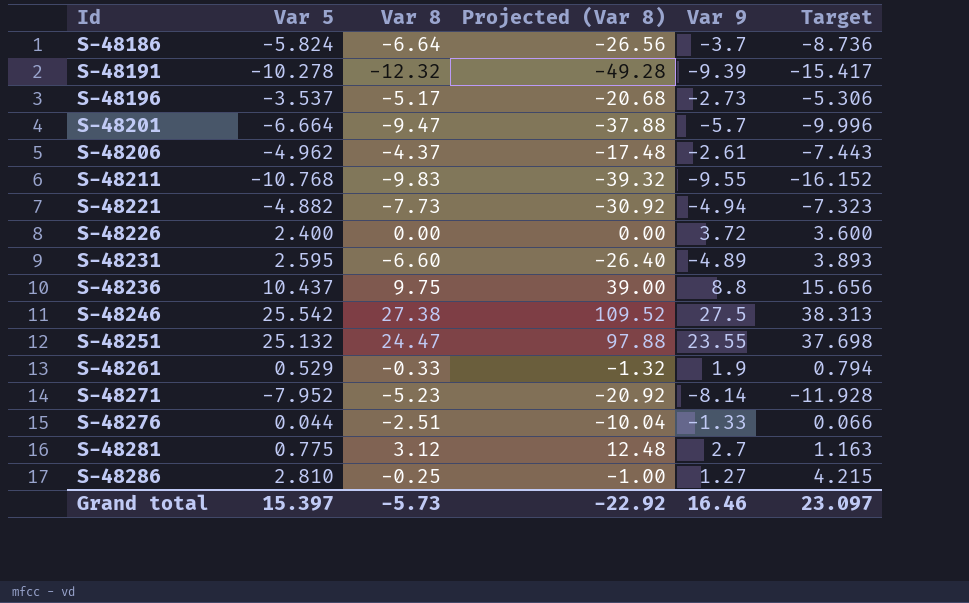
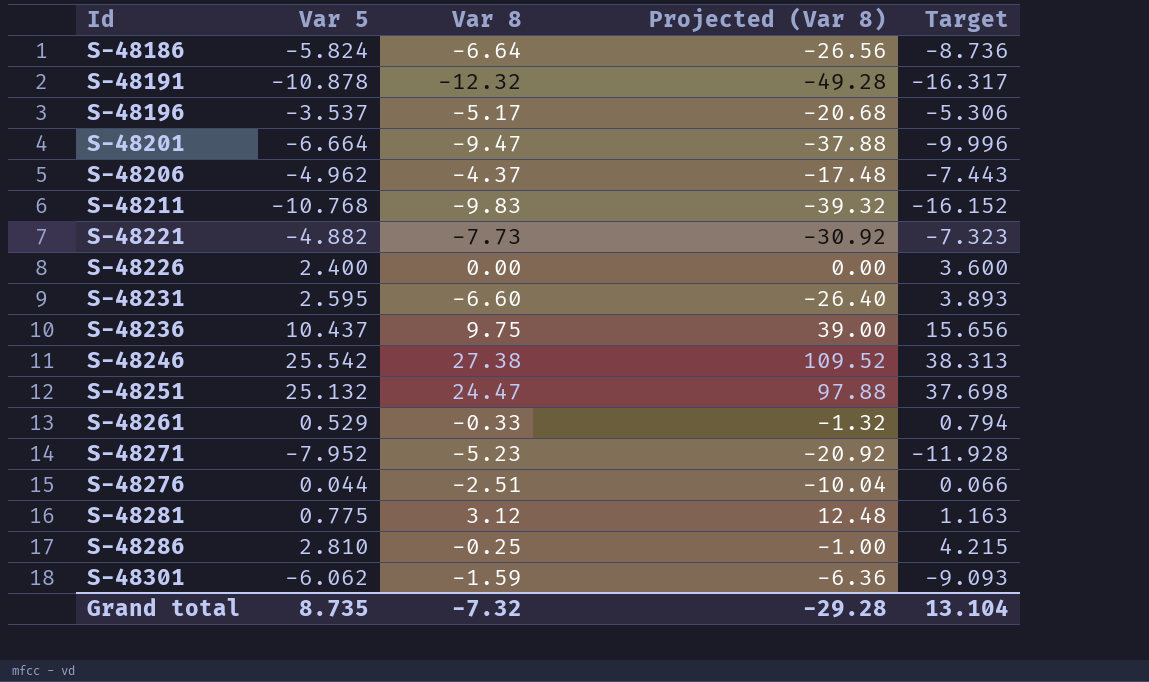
column Var 9 | position: 5 -> none
S-48191 | Var 5: -10.278 -> -10.878
S-48191 | Target: -15.417 -> -16.317
row S-48301: none -> -6.062 | -1.59 | -6.36 | -9.093
Grand total | Var 5: 15.397 -> 8.735
Grand total | Var 8: -5.73 -> -7.32
Grand total | Projected (Var 8): -22.92 -> -29.28
Grand total | Target: 23.097 -> 13.104

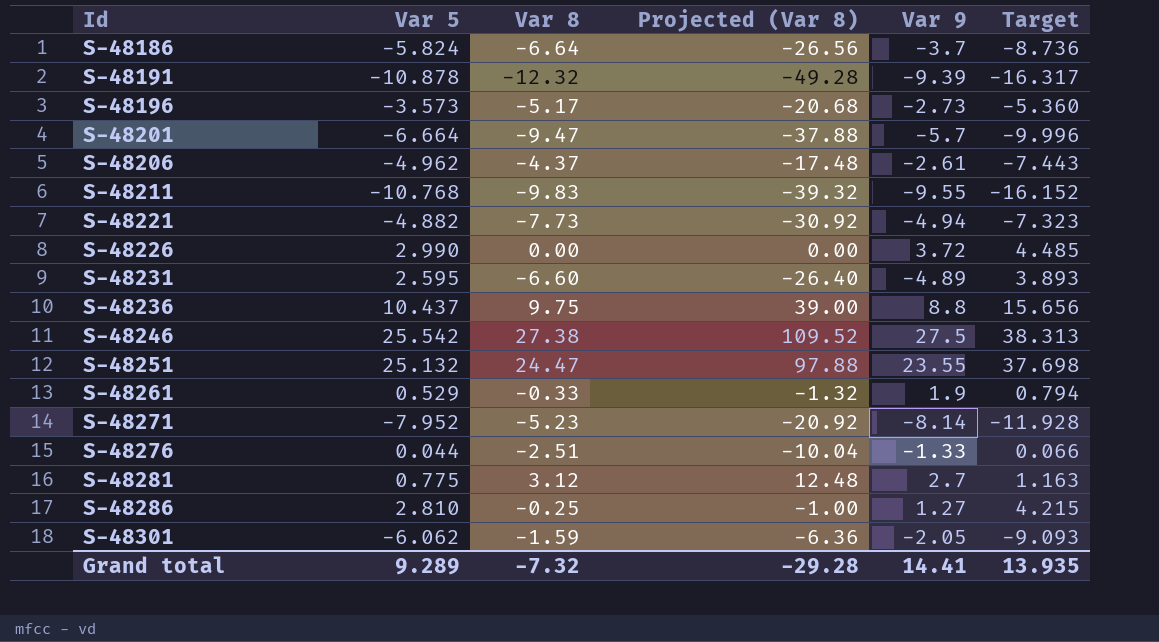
column Var 9 | position: none -> 5
S-48196 | Var 5: -3.537 -> -3.573
S-48196 | Target: -5.306 -> -5.360
S-48226 | Var 5: 2.400 -> 2.990
S-48226 | Target: 3.600 -> 4.485
Grand total | Var 5: 8.735 -> 9.289
Grand total | Target: 13.104 -> 13.935

